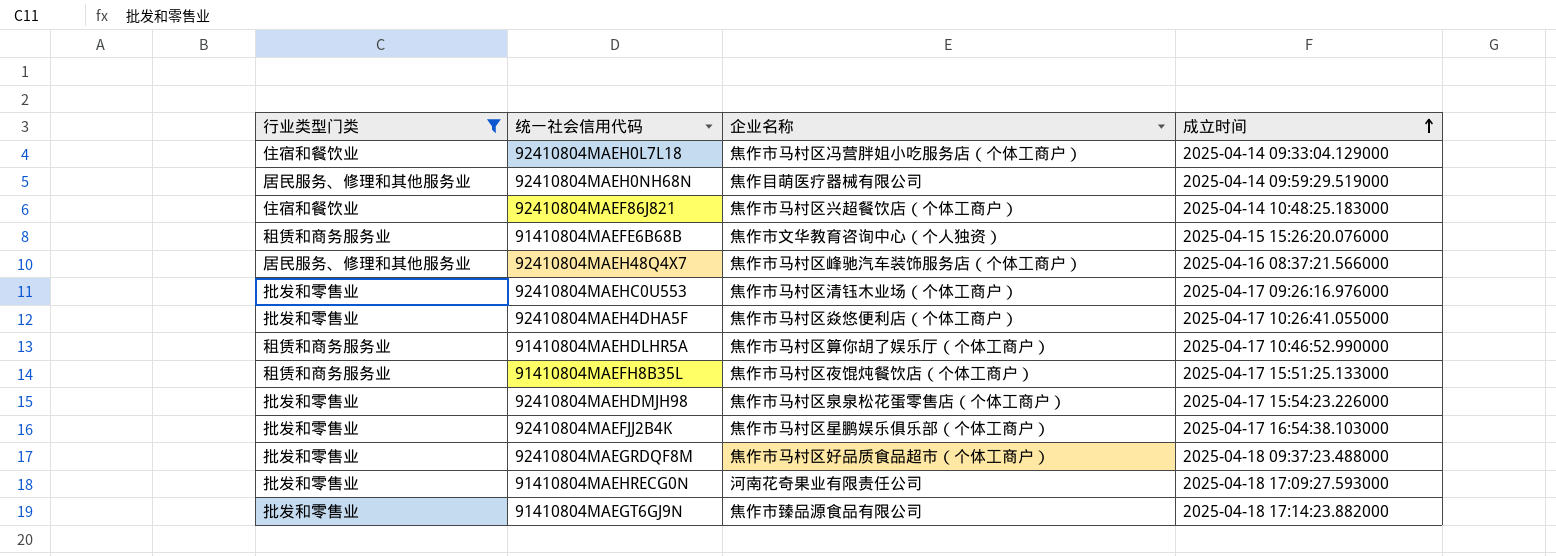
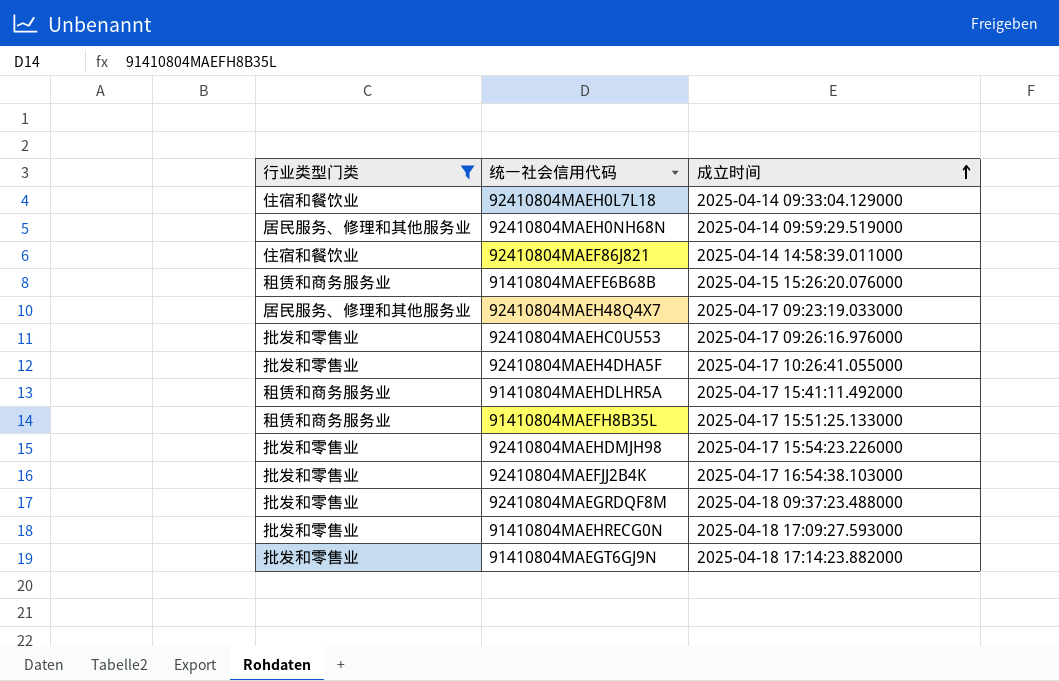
column 企业名称 | position: 3 -> none
92410804MAEF86J821 | 成立时间: 2025-04-14 10:48:25.183000 -> 2025-04-14 14:58:39.011000
92410804MAEH48Q4X7 | 成立时间: 2025-04-16 08:37:21.566000 -> 2025-04-17 09:23:19.033000
91410804MAEHDLHR5A | 成立时间: 2025-04-17 10:46:52.990000 -> 2025-04-17 15:41:11.492000

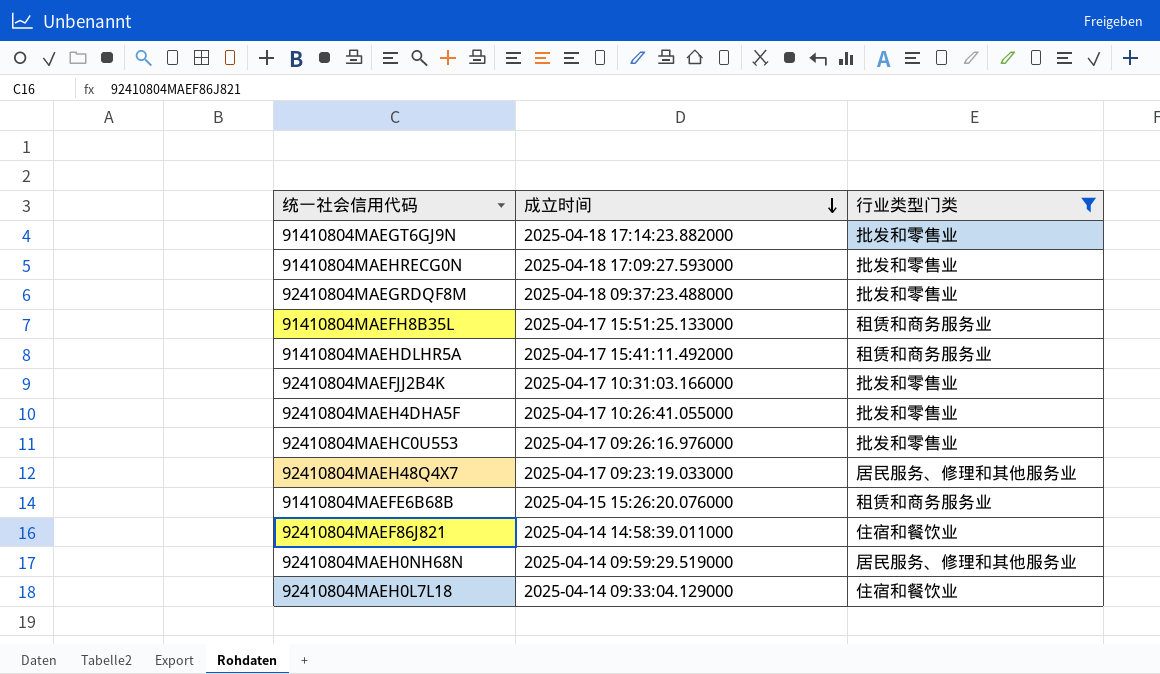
row order: 成立时间 ascending -> 成立时间 descending
column 行业类型门类 | position: 1 -> 3
row 92410804MAEHDMJH98: 批发和零售业 | 2025-04-17 15:54:23.226000 -> none
92410804MAEFJJ2B4K | 成立时间: 2025-04-17 16:54:38.103000 -> 2025-04-17 10:31:03.166000

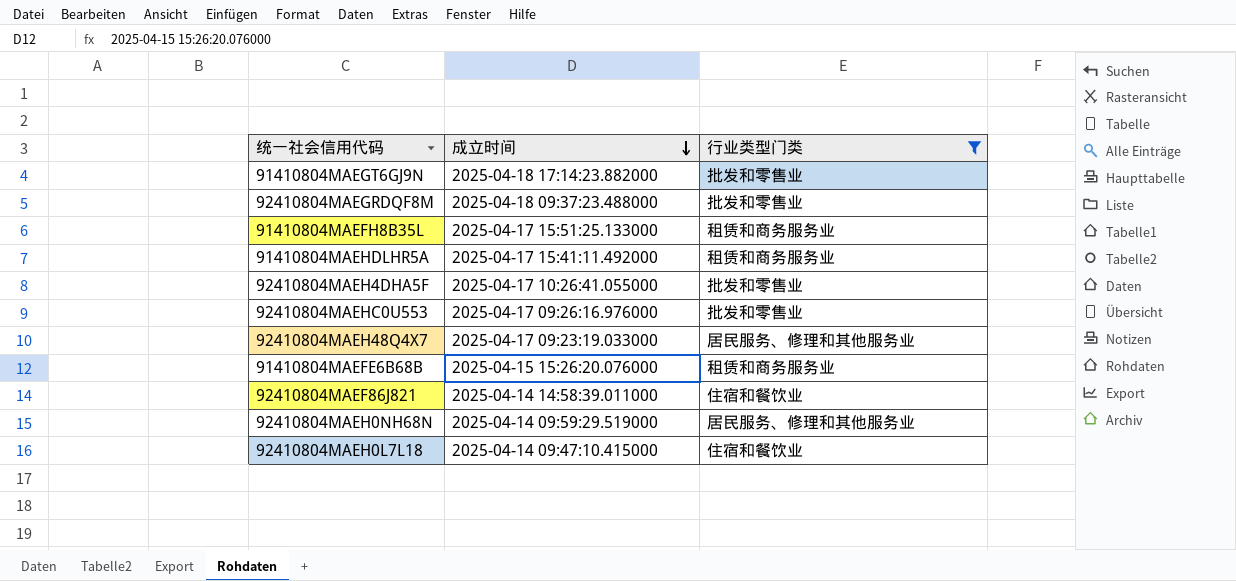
row 91410804MAEHRECG0N: 2025-04-18 17:09:27.593000 | 批发和零售业 -> none
row 92410804MAEFJJ2B4K: 2025-04-17 10:31:03.166000 | 批发和零售业 -> none
92410804MAEH0L7L18 | 成立时间: 2025-04-14 09:33:04.129000 -> 2025-04-14 09:47:10.415000

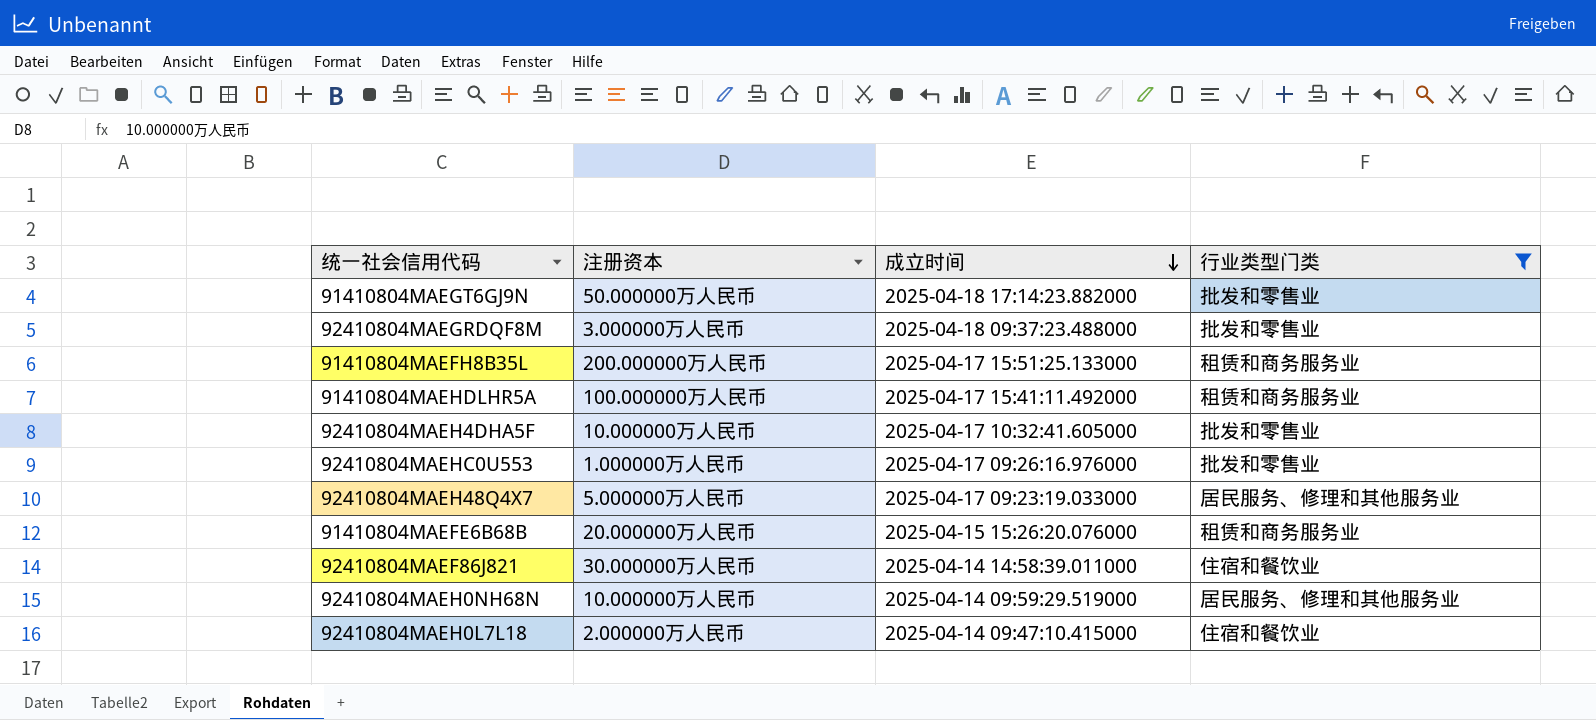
column 注册资本 | position: none -> 2
92410804MAEH4DHA5F | 成立时间: 2025-04-17 10:26:41.055000 -> 2025-04-17 10:32:41.605000

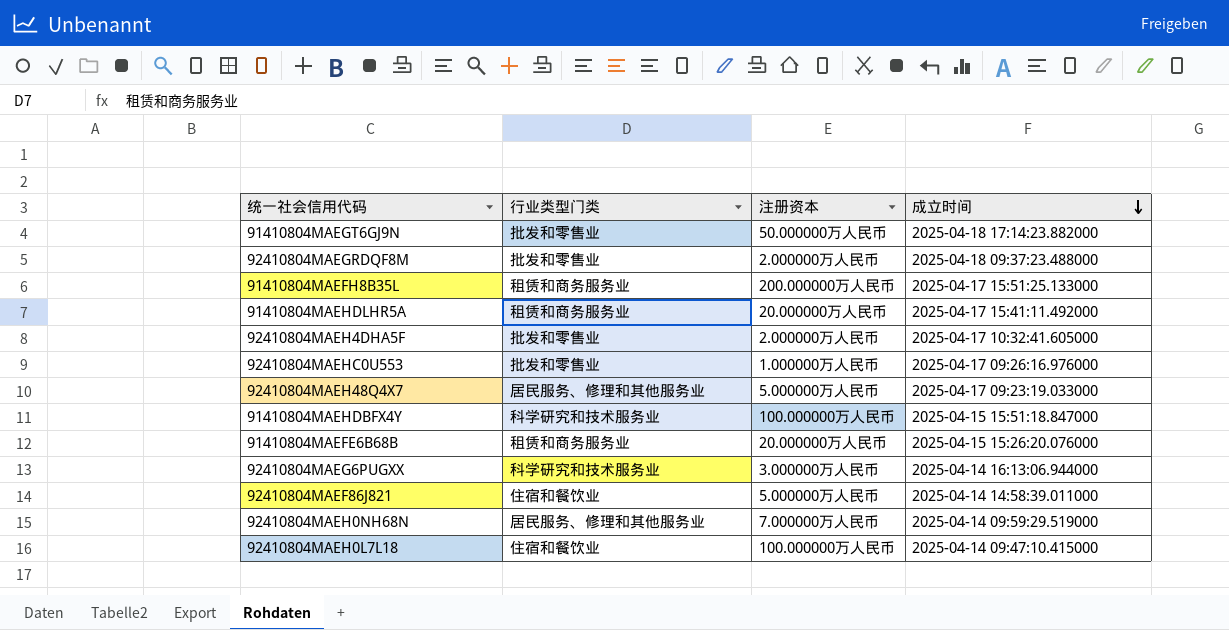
filter: 行业类型门类 != 科学研究和技术服务业 -> none
column 行业类型门类 | position: 4 -> 2
92410804MAEGRDQF8M | 注册资本: 3.000000万人民币 -> 2.000000万人民币
91410804MAEHDLHR5A | 注册资本: 100.000000万人民币 -> 20.000000万人民币
92410804MAEH4DHA5F | 注册资本: 10.000000万人民币 -> 2.000000万人民币
92410804MAEF86J821 | 注册资本: 30.000000万人民币 -> 5.000000万人民币
92410804MAEH0NH68N | 注册资本: 10.000000万人民币 -> 7.000000万人民币
92410804MAEH0L7L18 | 注册资本: 2.000000万人民币 -> 100.000000万人民币

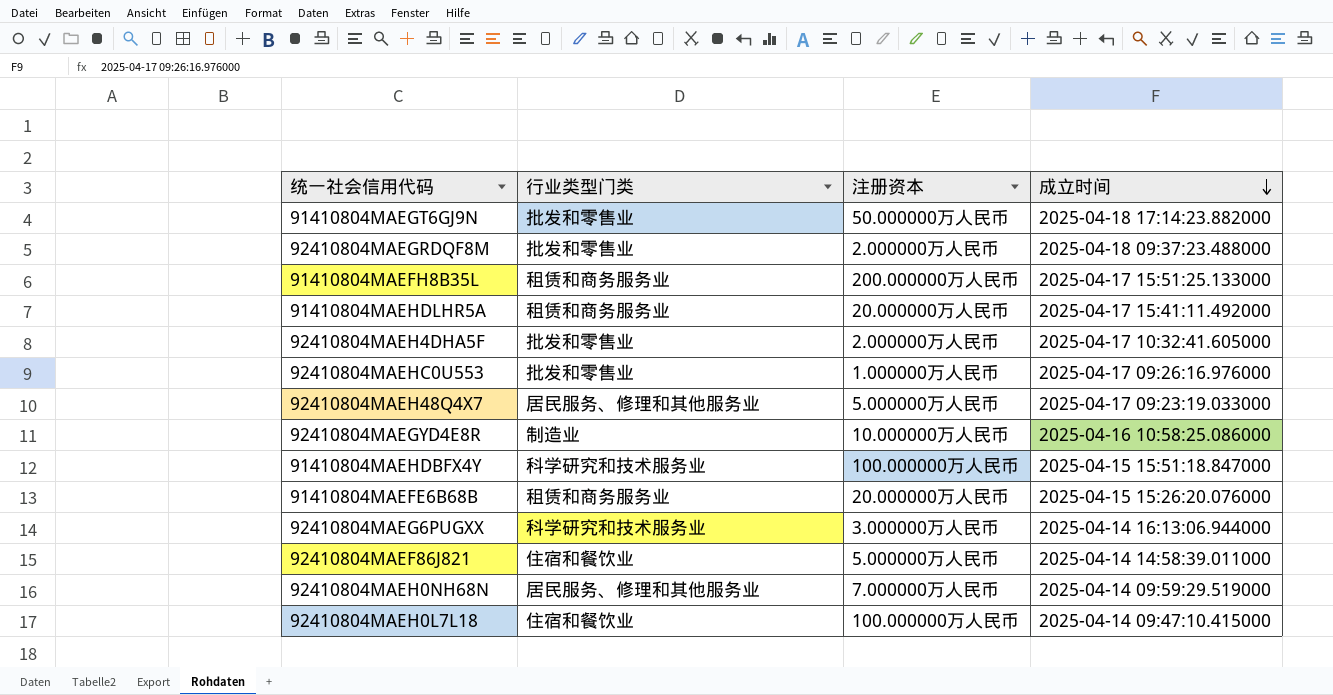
row 92410804MAEGYD4E8R: none -> 制造业 | 10.000000万人民币 | 2025-04-16 10:58:25.086000

